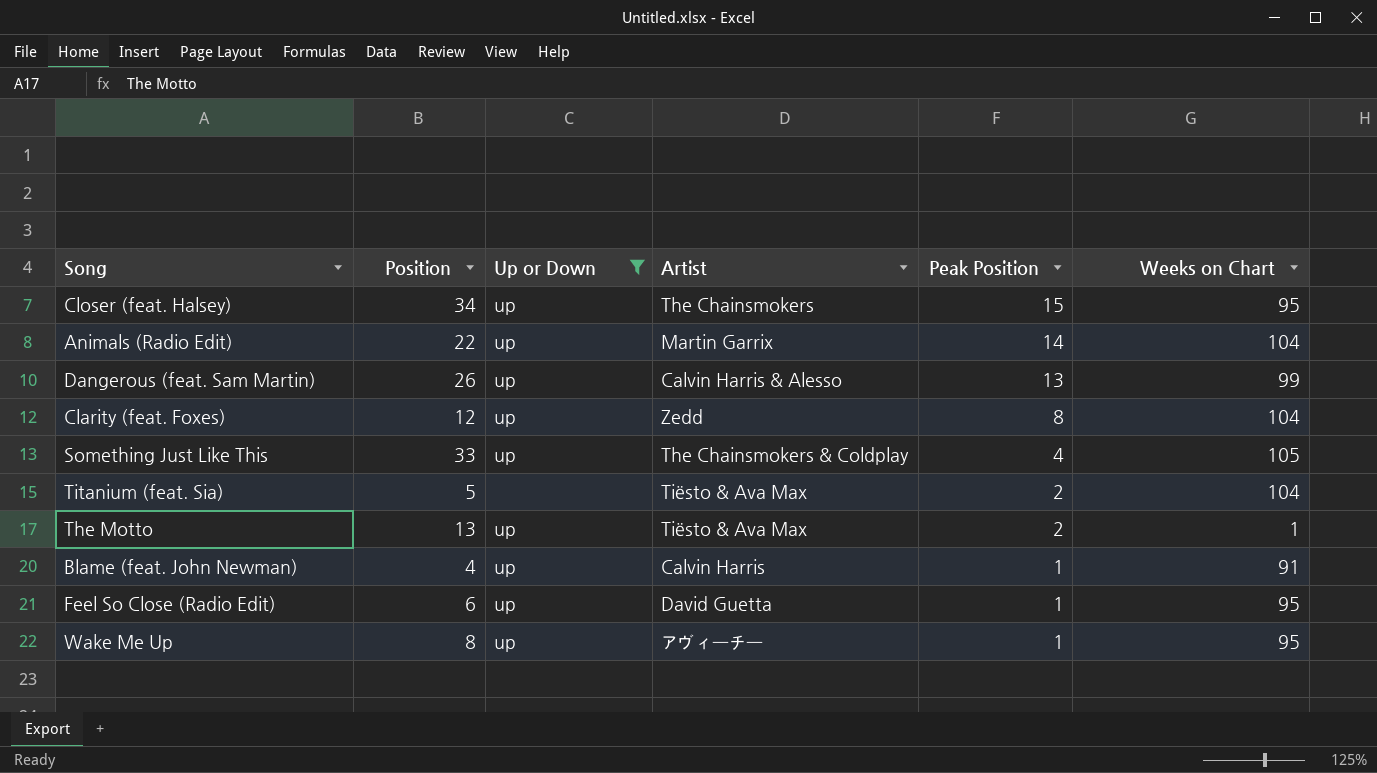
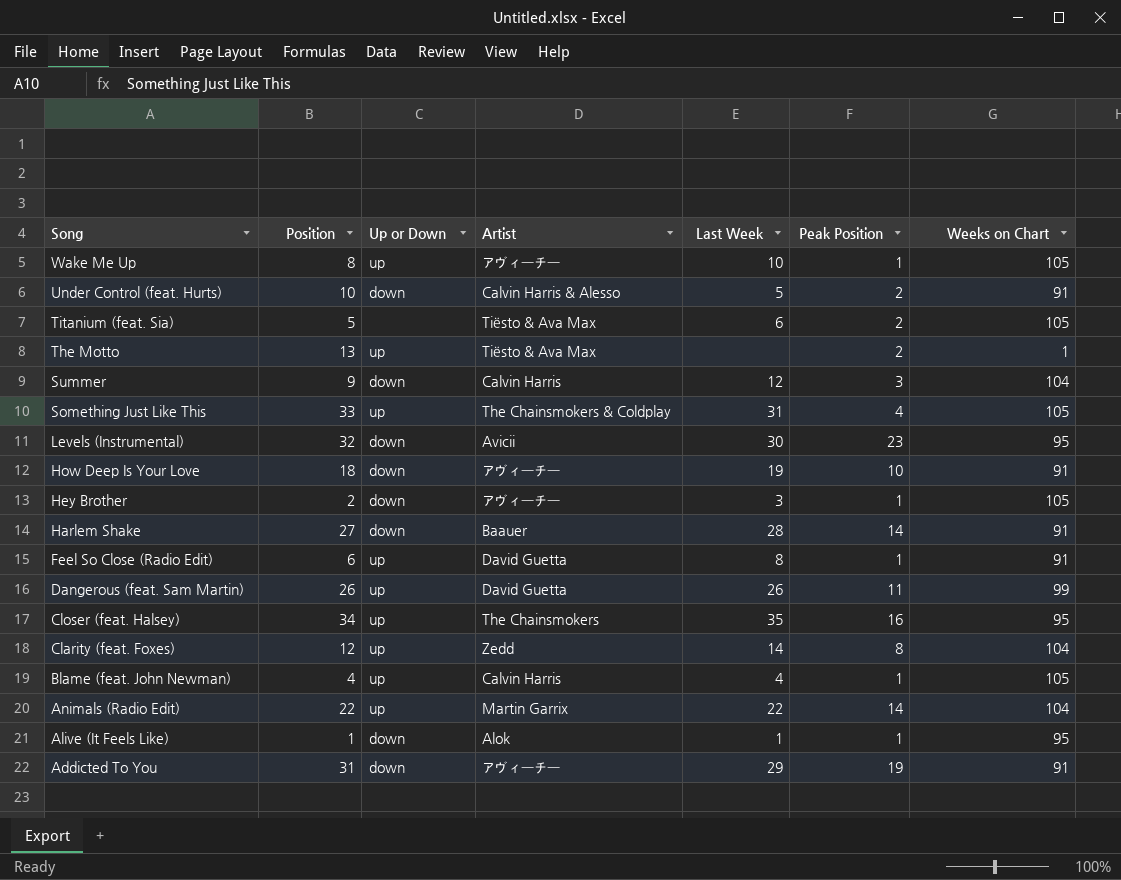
filter: Up or Down != down -> none
row order: Peak Position descending -> Song descending
column Last Week | position: none -> 5
Wake Me Up | Weeks on Chart: 95 -> 105
Titanium (feat. Sia) | Weeks on Chart: 104 -> 105
Feel So Close (Radio Edit) | Weeks on Chart: 95 -> 91
Dangerous (feat. Sam Martin) | Artist: Calvin Harris & Alesso -> David Guetta
Dangerous (feat. Sam Martin) | Peak Position: 13 -> 11
Closer (feat. Halsey) | Peak Position: 15 -> 16
Blame (feat. John Newman) | Weeks on Chart: 91 -> 105

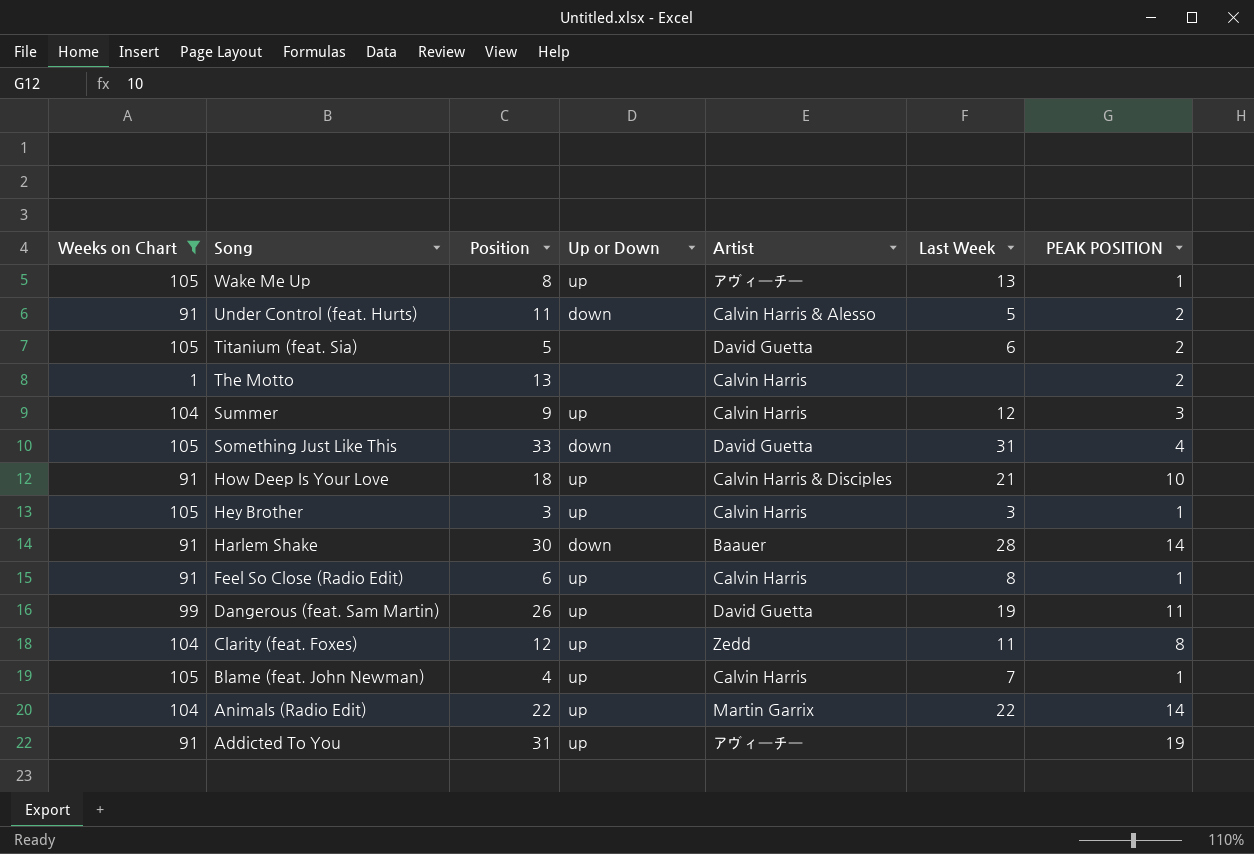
filter: none -> Weeks on Chart != 95
column Weeks on Chart | position: 7 -> 1
column name: Peak Position -> PEAK POSITION
Wake Me Up | Last Week: 10 -> 13
Under Control (feat. Hurts) | Position: 10 -> 11
Titanium (feat. Sia) | Artist: Tiësto & Ava Max -> David Guetta
The Motto | Up or Down: up -> none
The Motto | Artist: Tiësto & Ava Max -> Calvin Harris
Summer | Up or Down: down -> up
Something Just Like This | Up or Down: up -> down
Something Just Like This | Artist: The Chainsmokers & Coldplay -> David Guetta
How Deep Is Your Love | Up or Down: down -> up
How Deep Is Your Love | Artist: アヴィーチー -> Calvin Harris & Disciples
How Deep Is Your Love | Last Week: 19 -> 21
Hey Brother | Position: 2 -> 3
Hey Brother | Up or Down: down -> up
Hey Brother | Artist: アヴィーチー -> Calvin Harris
Harlem Shake | Position: 27 -> 30
Feel So Close (Radio Edit) | Artist: David Guetta -> Calvin Harris
Dangerous (feat. Sam Martin) | Last Week: 26 -> 19
Clarity (feat. Foxes) | Last Week: 14 -> 11
Blame (feat. John Newman) | Last Week: 4 -> 7
Addicted To You | Up or Down: down -> up
Addicted To You | Last Week: 29 -> none

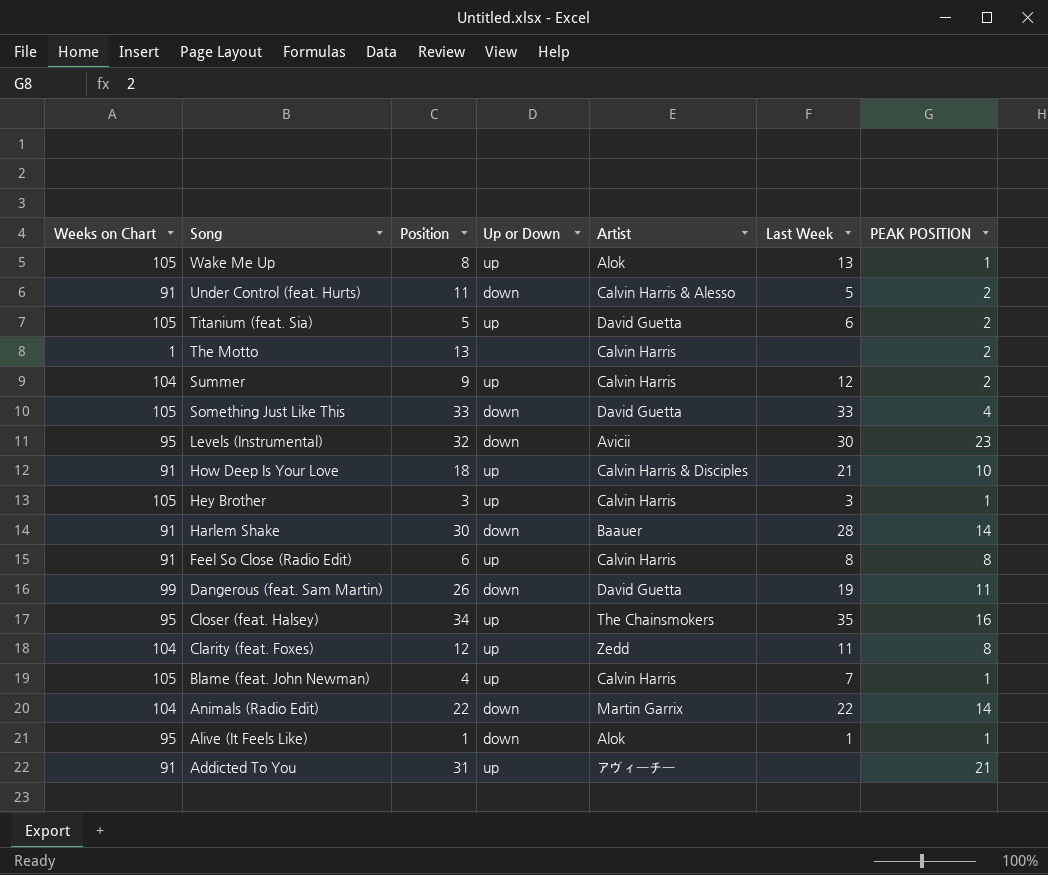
filter: Weeks on Chart != 95 -> none
Wake Me Up | Artist: アヴィーチー -> Alok
Titanium (feat. Sia) | Up or Down: none -> up
Summer | PEAK POSITION: 3 -> 2
Something Just Like This | Last Week: 31 -> 33
Feel So Close (Radio Edit) | PEAK POSITION: 1 -> 8
Dangerous (feat. Sam Martin) | Up or Down: up -> down
Animals (Radio Edit) | Up or Down: up -> down
Addicted To You | PEAK POSITION: 19 -> 21

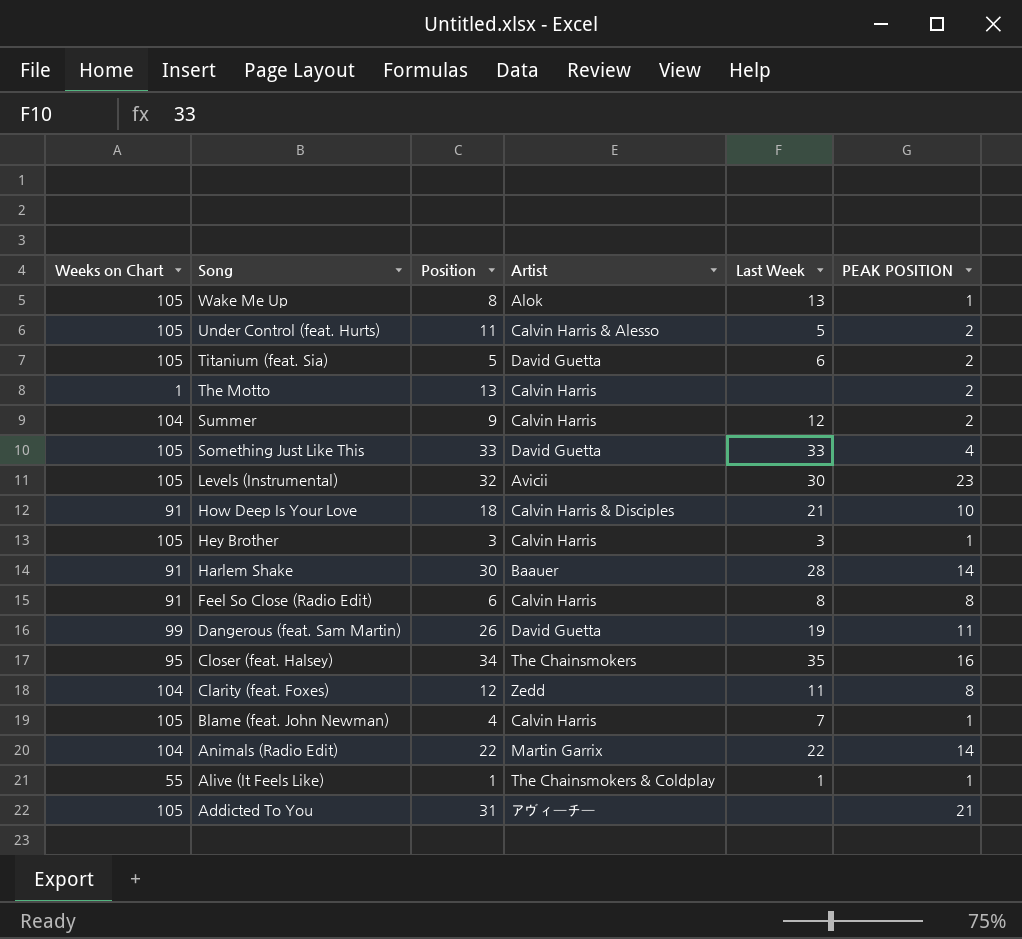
column Up or Down | position: 4 -> none
Under Control (feat. Hurts) | Weeks on Chart: 91 -> 105
Levels (Instrumental) | Weeks on Chart: 95 -> 105
Alive (It Feels Like) | Weeks on Chart: 95 -> 55
Alive (It Feels Like) | Artist: Alok -> The Chainsmokers & Coldplay
Addicted To You | Weeks on Chart: 91 -> 105

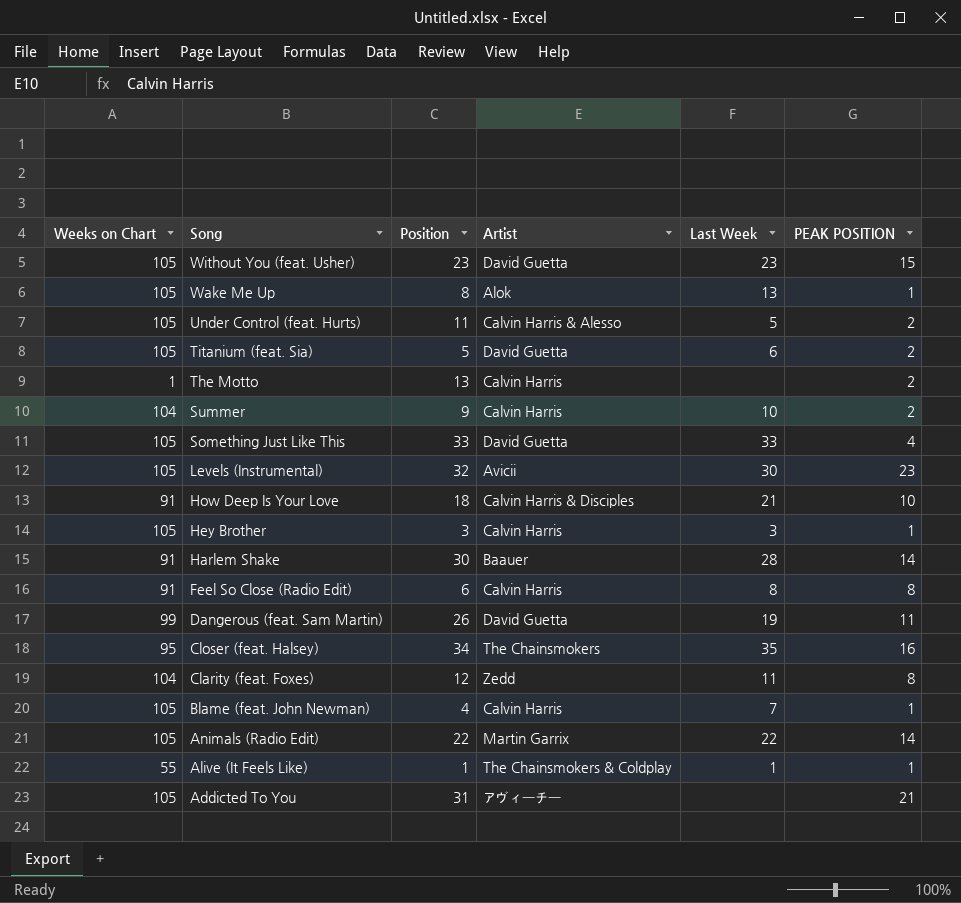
row Without You (feat. Usher): none -> 105 | 23 | David Guetta | 23 | 15
Summer | Last Week: 12 -> 10
Animals (Radio Edit) | Weeks on Chart: 104 -> 105

